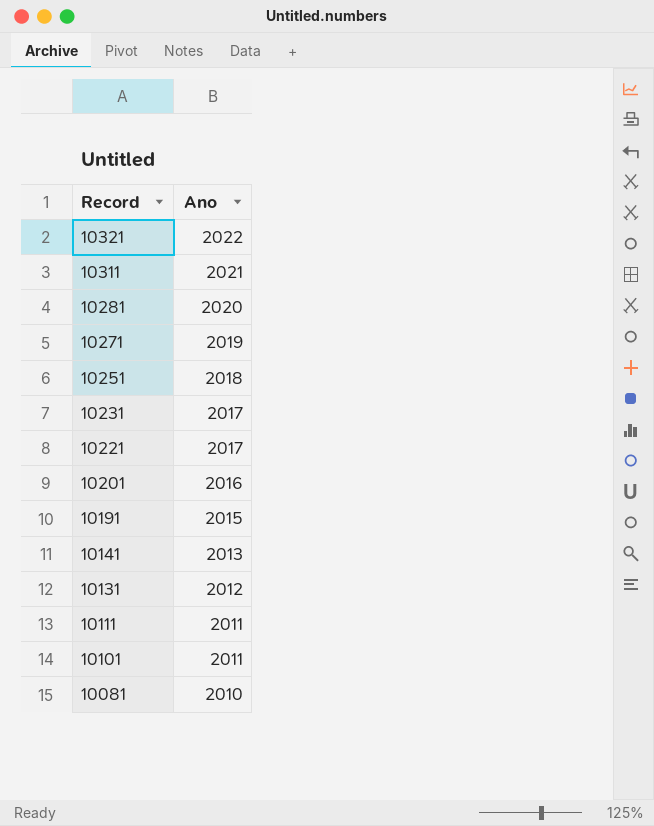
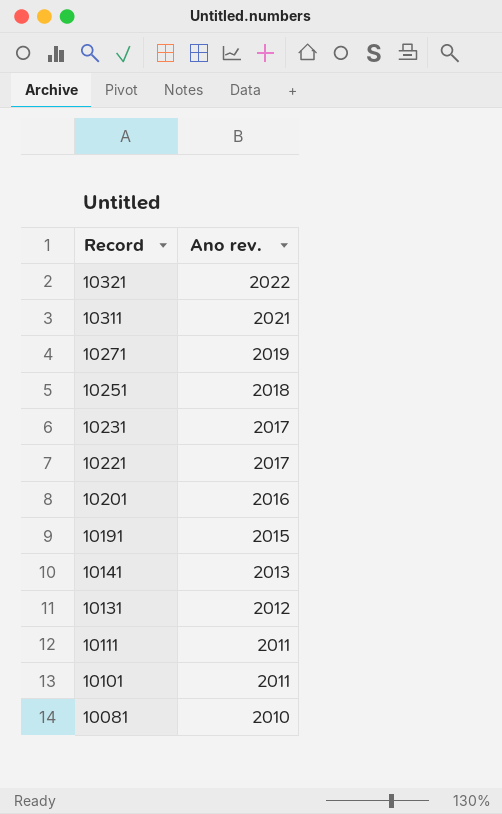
column name: Ano -> Ano rev.
row 10281: 2020 -> none

